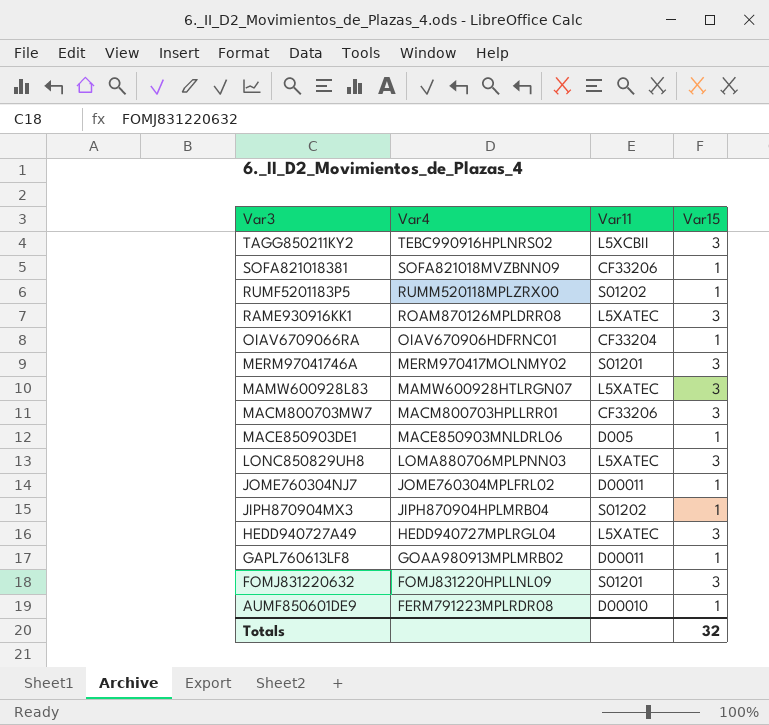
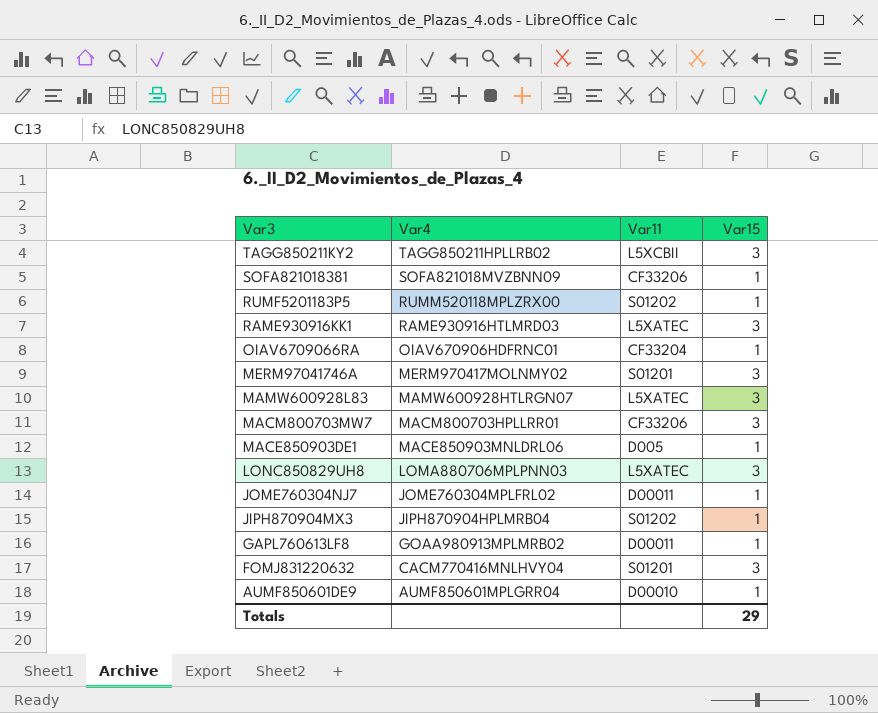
row HEDD940727A49: HEDD940727MPLRGL04 | L5XATEC | 3 -> none
TAGG850211KY2 | Var4: TEBC990916HPLNRS02 -> TAGG850211HPLLRB02
RAME930916KK1 | Var4: ROAM870126MPLDRR08 -> RAME930916HTLMRD03
FOMJ831220632 | Var4: FOMJ831220HPLLNL09 -> CACM770416MNLHVY04
AUMF850601DE9 | Var4: FERM791223MPLRDR08 -> AUMF850601MPLGRR04
Totals | Var15: 32 -> 29

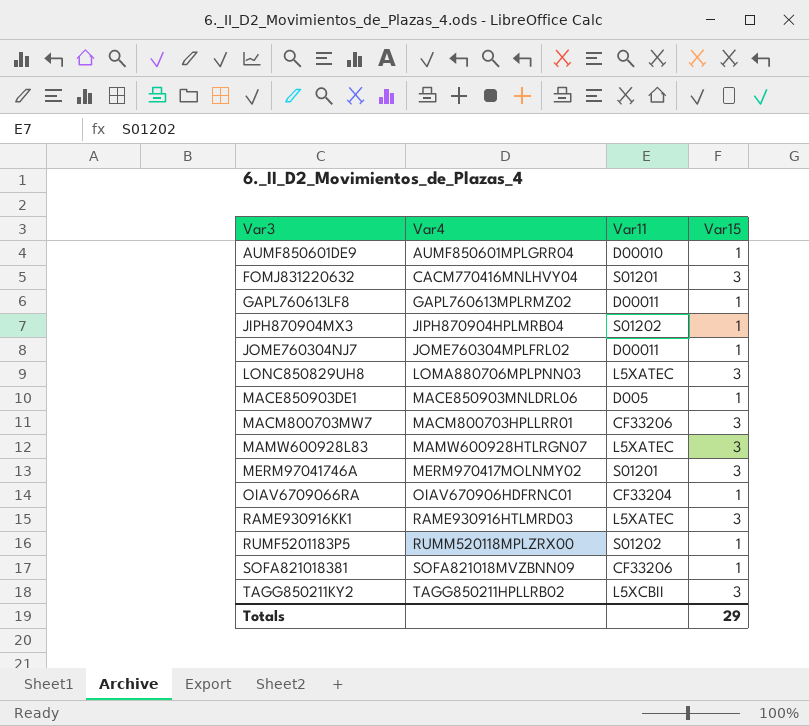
row order: Var3 descending -> Var3 ascending
GAPL760613LF8 | Var4: GOAA980913MPLMRB02 -> GAPL760613MPLRMZ02

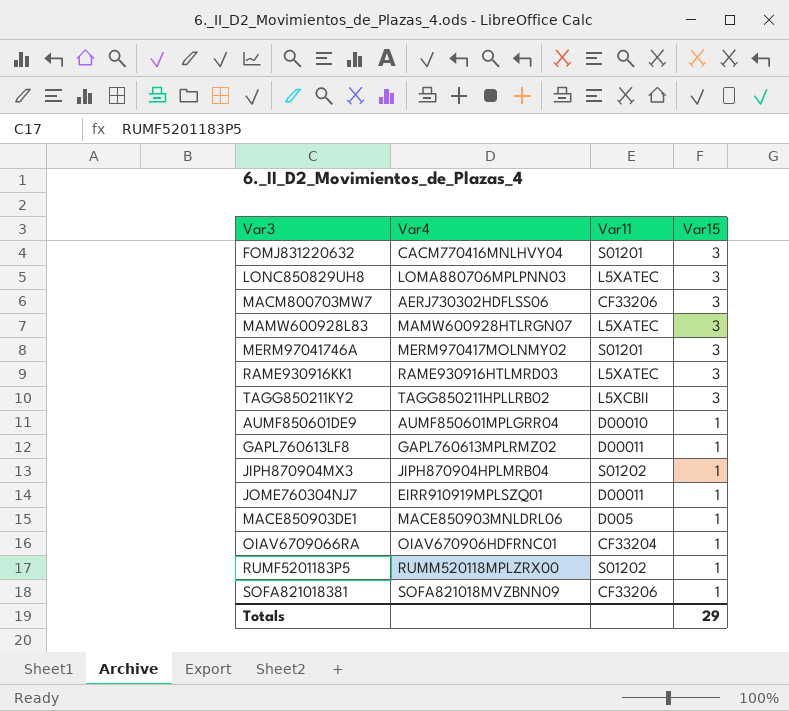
row order: Var3 ascending -> Var15 descending
MACM800703MW7 | Var4: MACM800703HPLLRR01 -> AERJ730302HDFLSS06
JOME760304NJ7 | Var4: JOME760304MPLFRL02 -> EIRR910919MPLSZQ01

